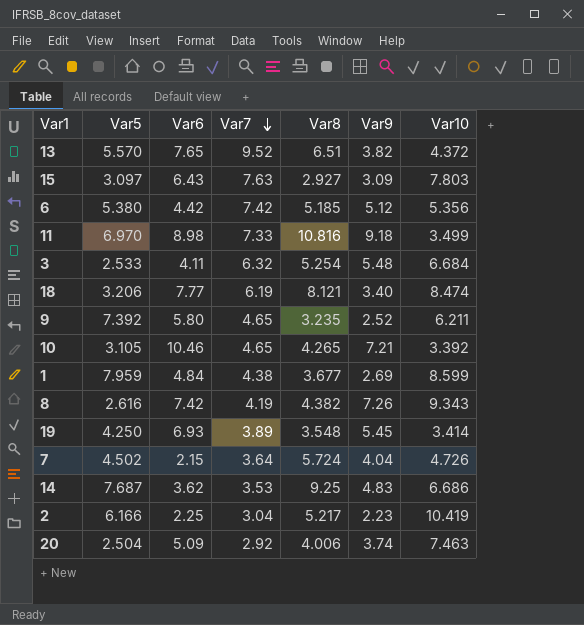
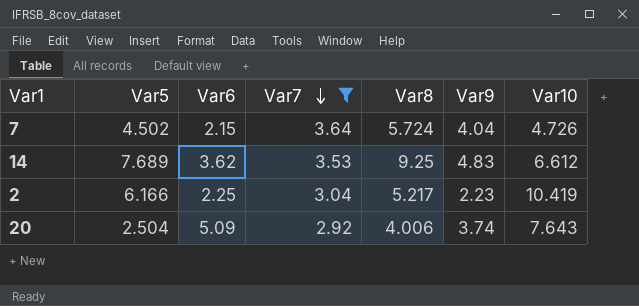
filter: none -> Var7 <= 3.64
14 | Var5: 7.687 -> 7.689
14 | Var10: 6.686 -> 6.612
20 | Var10: 7.463 -> 7.643

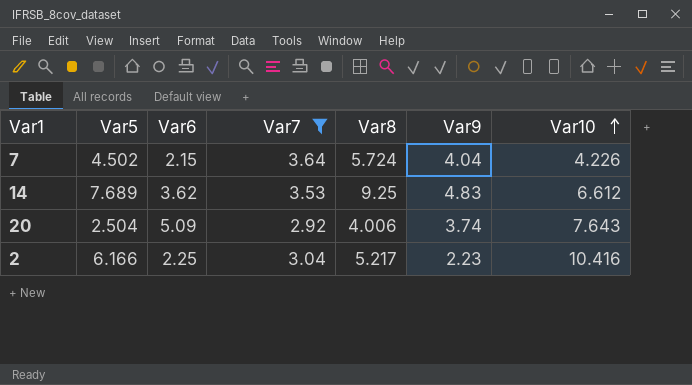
row order: Var7 descending -> Var10 ascending
7 | Var10: 4.726 -> 4.226
2 | Var10: 10.419 -> 10.416

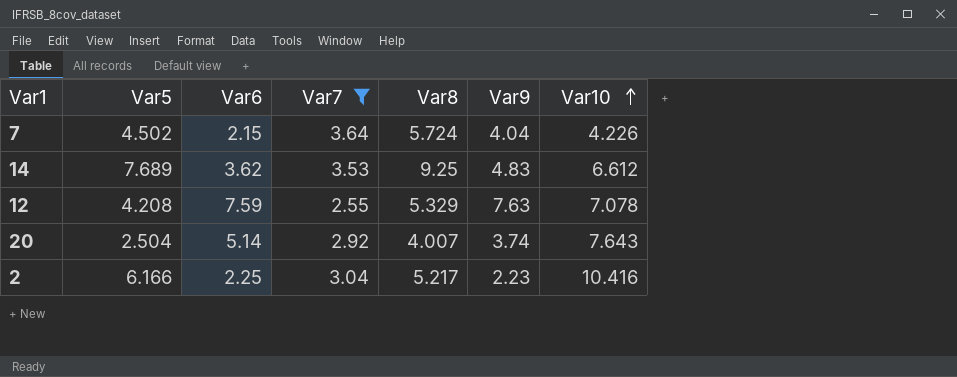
row 12: none -> 4.208 | 7.59 | 2.55 | 5.329 | 7.63 | 7.078
20 | Var6: 5.09 -> 5.14
20 | Var8: 4.006 -> 4.007

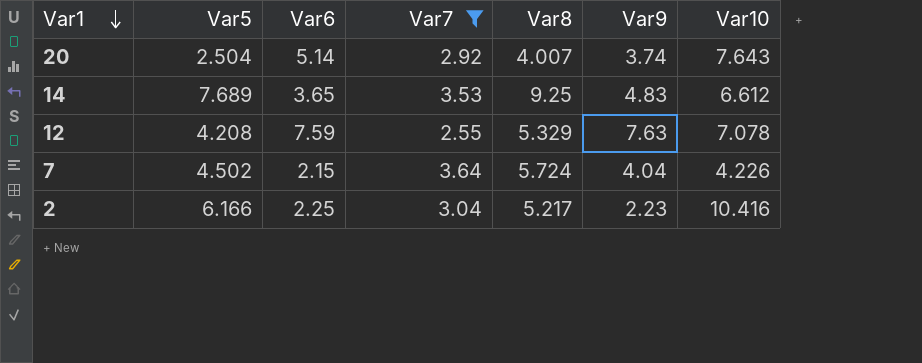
row order: Var10 ascending -> Var1 descending
14 | Var6: 3.62 -> 3.65

